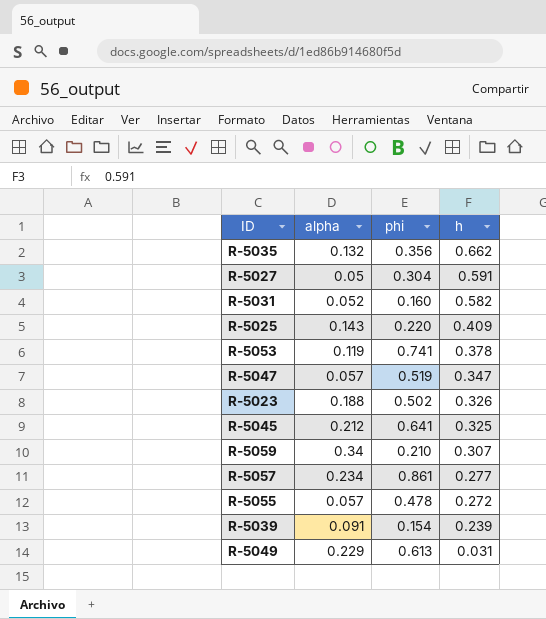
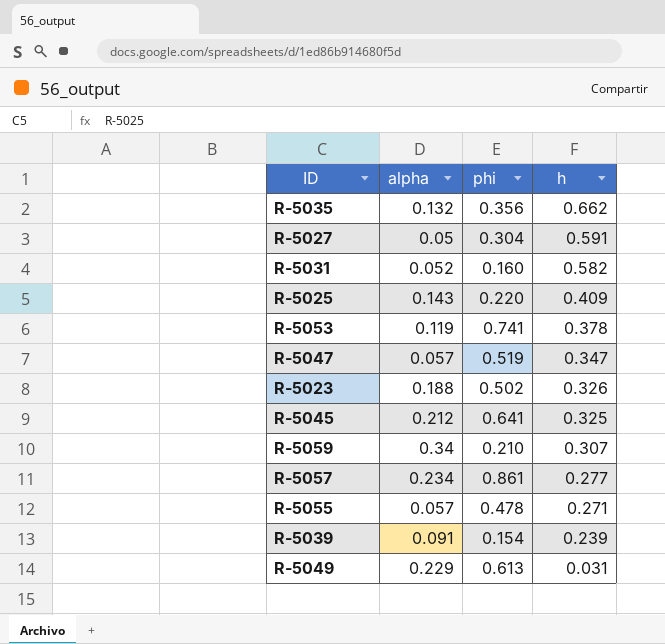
R-5055 | h: 0.272 -> 0.271

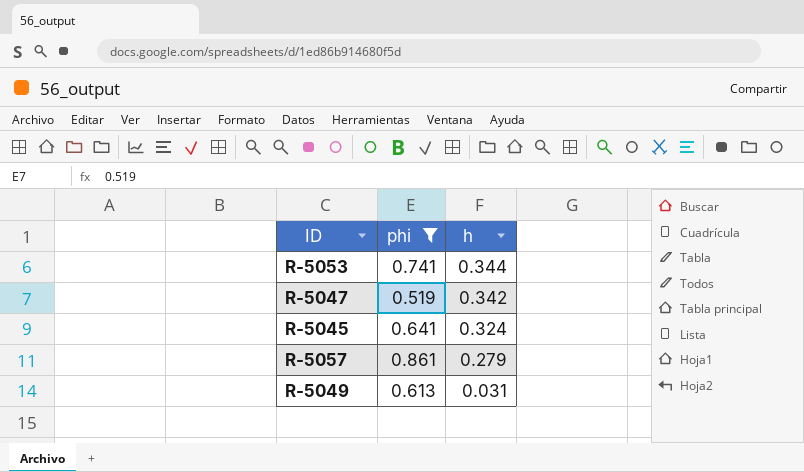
filter: none -> phi >= 0.519
column alpha | position: 2 -> none
R-5053 | h: 0.378 -> 0.344
R-5047 | h: 0.347 -> 0.342
R-5045 | h: 0.325 -> 0.324
R-5057 | h: 0.277 -> 0.279

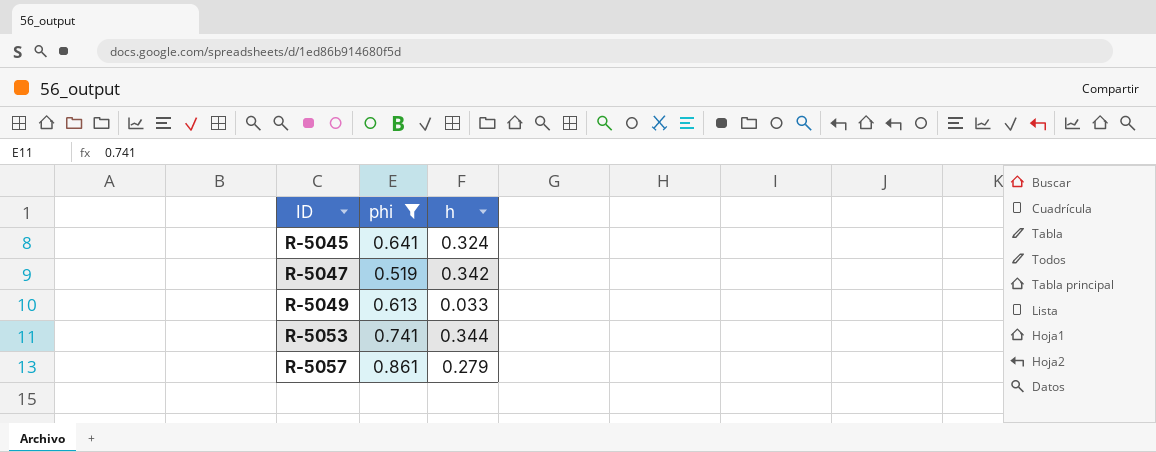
row order: h descending -> ID ascending
R-5049 | h: 0.031 -> 0.033

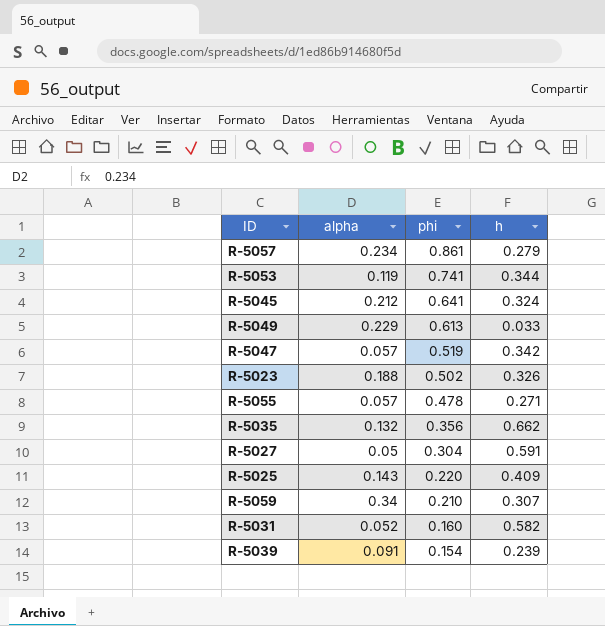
filter: phi >= 0.519 -> none
row order: ID ascending -> phi descending
column alpha | position: none -> 2

